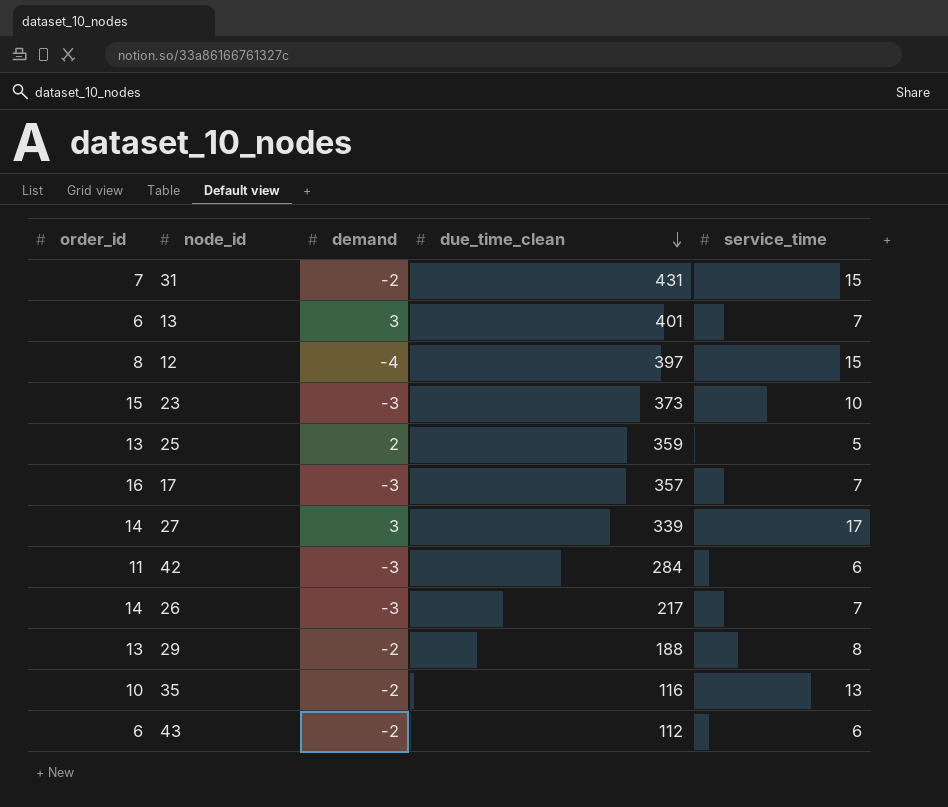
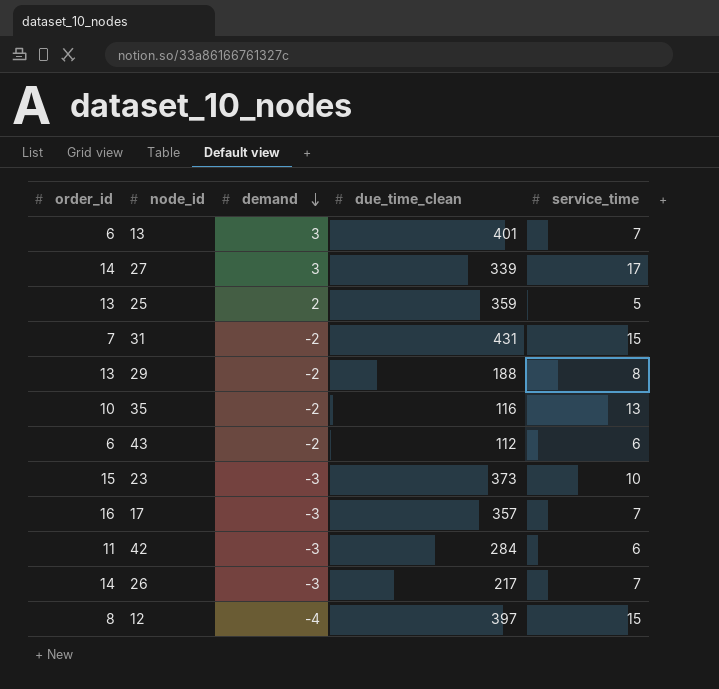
row order: due_time_clean descending -> demand descending

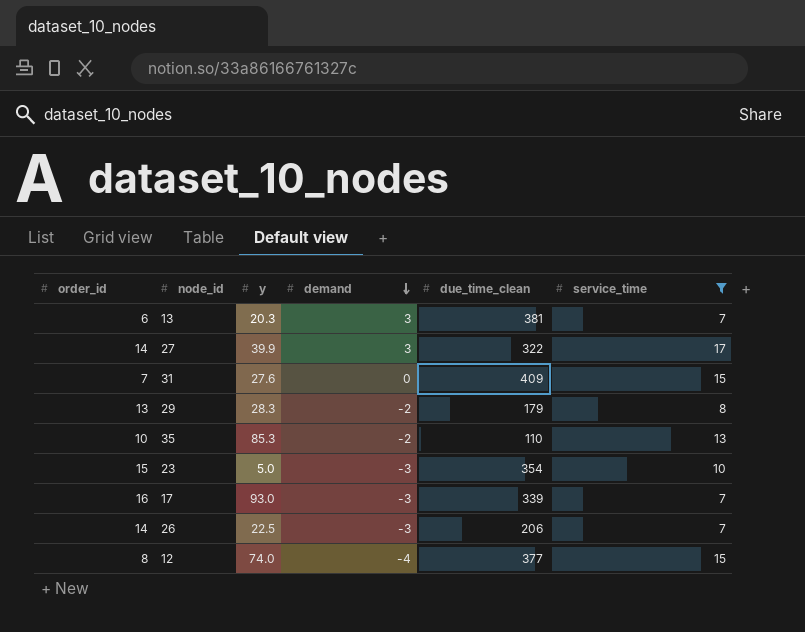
filter: none -> service_time >= 7
column y | position: none -> 3
13 | due_time_clean: 401 -> 381
27 | due_time_clean: 339 -> 322
31 | demand: -2 -> 0
31 | due_time_clean: 431 -> 409
29 | due_time_clean: 188 -> 179
35 | due_time_clean: 116 -> 110
23 | due_time_clean: 373 -> 354
17 | due_time_clean: 357 -> 339
26 | due_time_clean: 217 -> 206
12 | due_time_clean: 397 -> 377

